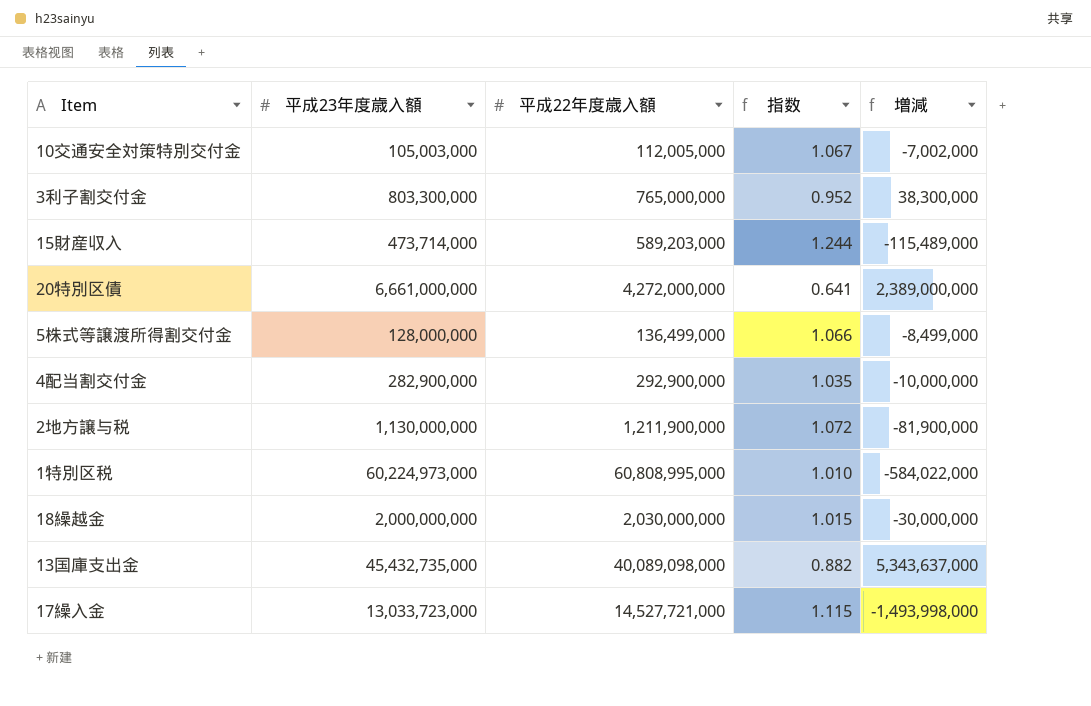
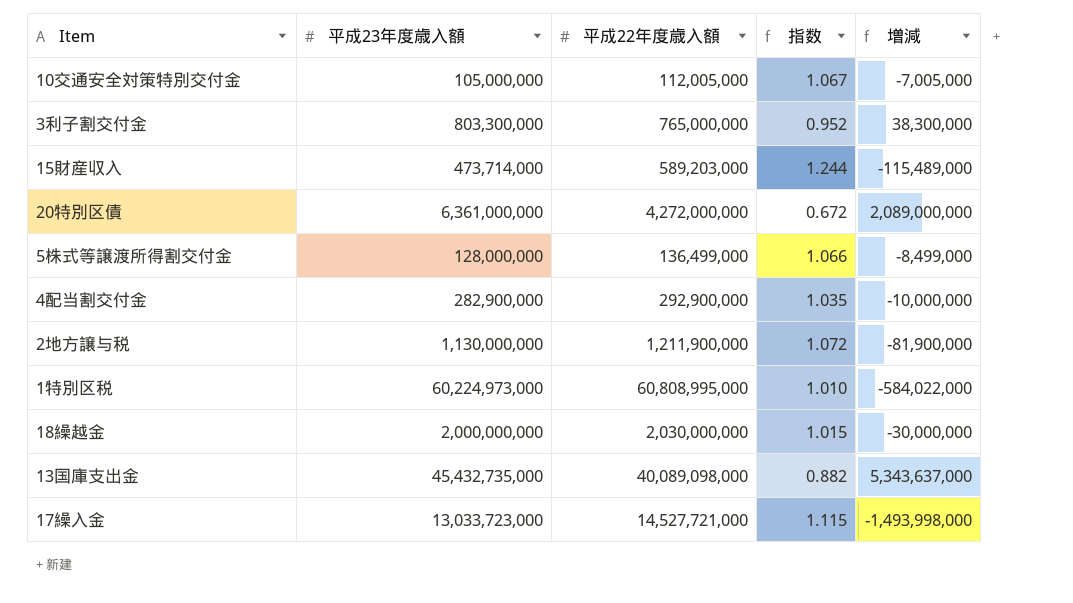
10交通安全対策特別交付金 | 平成23年度歳入額: 105,003,000 -> 105,000,000
10交通安全対策特別交付金 | 増減: -7,002,000 -> -7,005,000
20特別区債 | 平成23年度歳入額: 6,661,000,000 -> 6,361,000,000
20特別区債 | 指数: 0.641 -> 0.672
20特別区債 | 増減: 2,389,000,000 -> 2,089,000,000

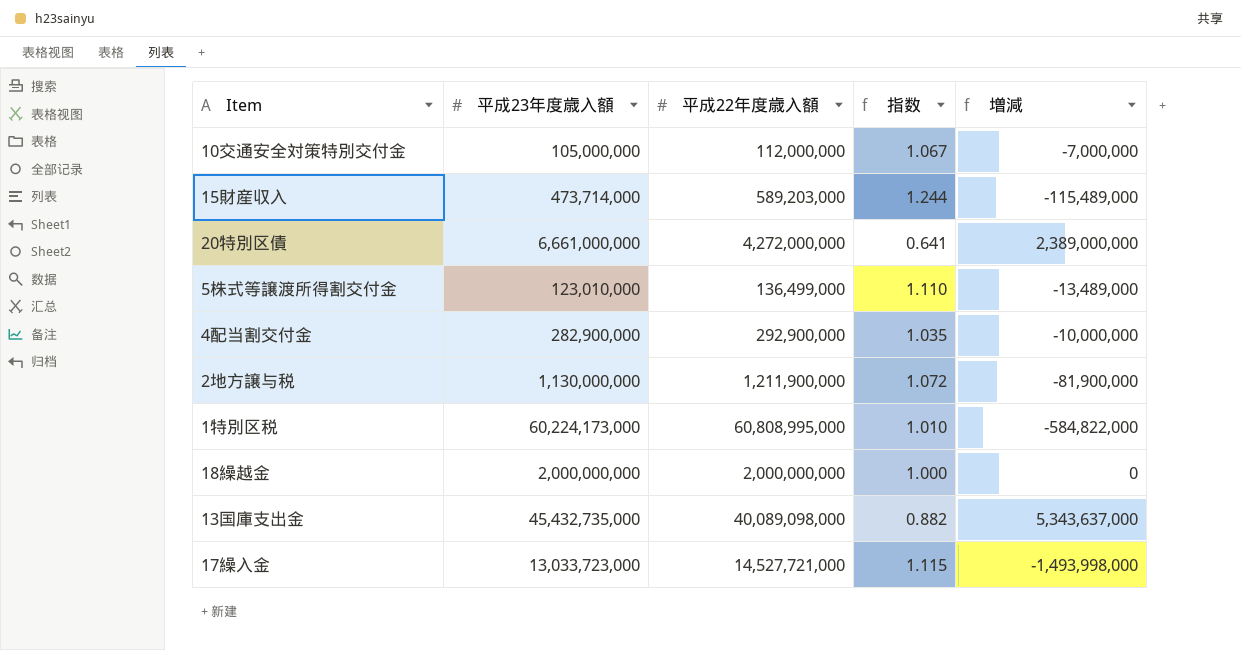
row 3利子割交付金: 803,300,000 | 765,000,000 | 0.952 | 38,300,000 -> none
10交通安全対策特別交付金 | 平成22年度歳入額: 112,005,000 -> 112,000,000
10交通安全対策特別交付金 | 増減: -7,005,000 -> -7,000,000
20特別区債 | 平成23年度歳入額: 6,361,000,000 -> 6,661,000,000
20特別区債 | 指数: 0.672 -> 0.641
20特別区債 | 増減: 2,089,000,000 -> 2,389,000,000
5株式等譲渡所得割交付金 | 平成23年度歳入額: 128,000,000 -> 123,010,000
5株式等譲渡所得割交付金 | 指数: 1.066 -> 1.110
5株式等譲渡所得割交付金 | 増減: -8,499,000 -> -13,489,000
1特別区税 | 平成23年度歳入額: 60,224,973,000 -> 60,224,173,000
1特別区税 | 増減: -584,022,000 -> -584,822,000
18繰越金 | 平成22年度歳入額: 2,030,000,000 -> 2,000,000,000
18繰越金 | 指数: 1.015 -> 1.000
18繰越金 | 増減: -30,000,000 -> 0

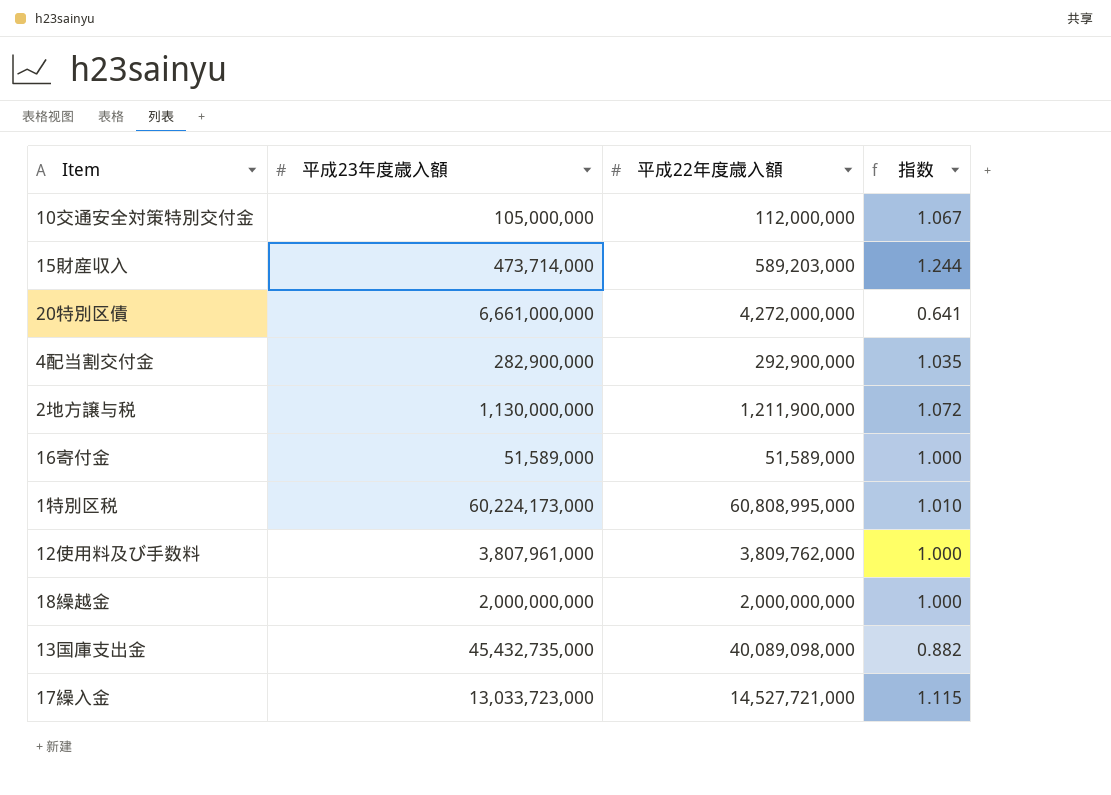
column 増減 | formula: [平成23年度歳入額] - [平成22年度歳入額] -> none
row 5株式等譲渡所得割交付金: 123,010,000 | 136,499,000 | 1.110 | -13,489,000 -> none
row 16寄付金: none -> 51,589,000 | 51,589,000 | 1.000
row 12使用料及び手数料: none -> 3,807,961,000 | 3,809,762,000 | 1.000

